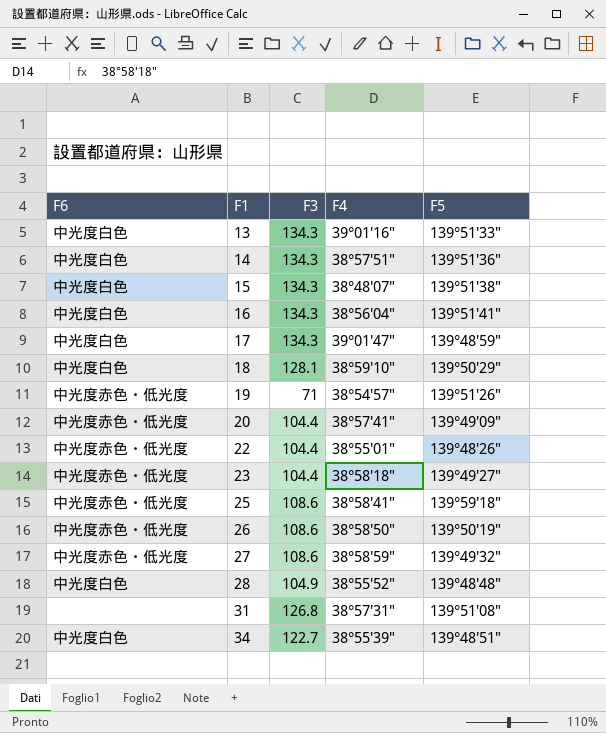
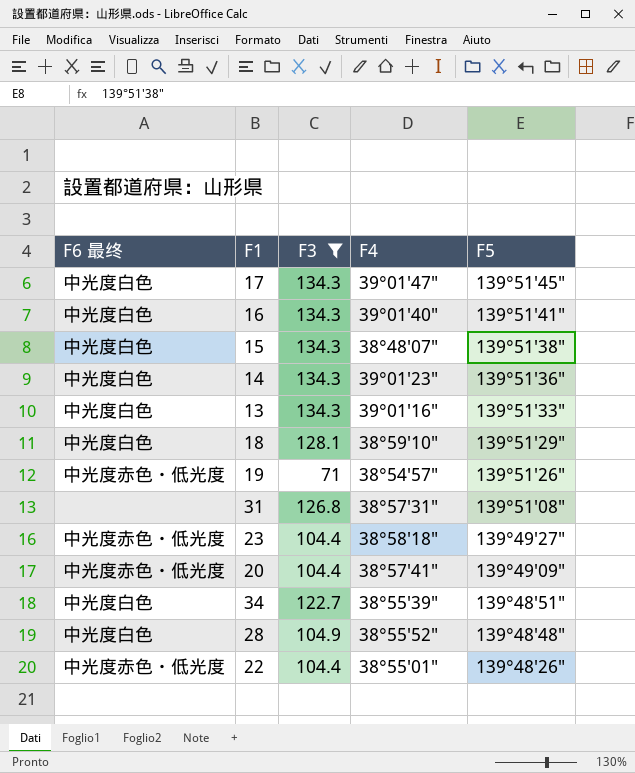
filter: none -> F3 != 108.6
row order: F1 ascending -> F5 descending
column name: F6 -> F6 最终
17 | F5: 139°48′59″ -> 139°51′45″
16 | F4: 38°56′04″ -> 39°01′40″
14 | F4: 38°57′51″ -> 39°01′23″
18 | F5: 139°50′29″ -> 139°51′29″

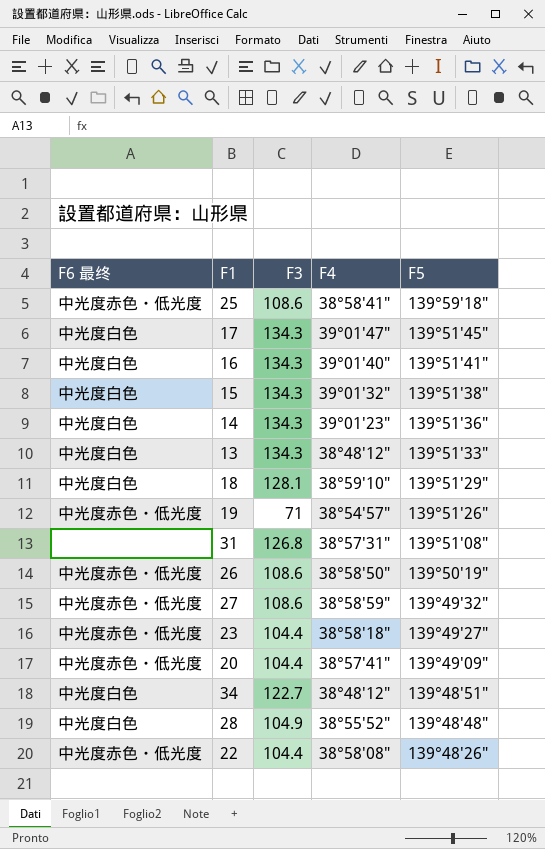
filter: F3 != 108.6 -> none
15 | F4: 38°48′07″ -> 39°01′32″
13 | F4: 39°01′16″ -> 38°48′12″
34 | F4: 38°55′39″ -> 38°48′12″
22 | F4: 38°55′01″ -> 38°58′08″

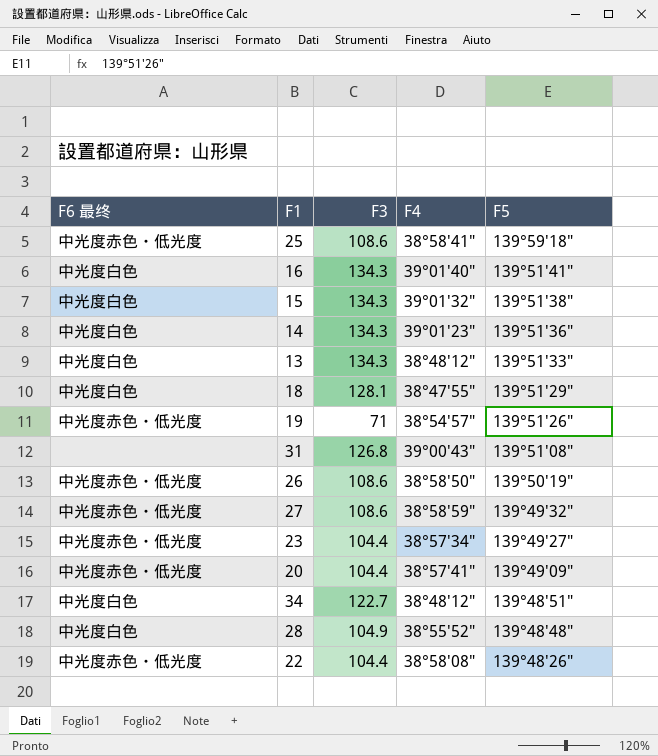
row 17: 中光度白色 | 134.3 | 39°01′47″ | 139°51′45″ -> none
18 | F4: 38°59′10″ -> 38°47′55″
31 | F4: 38°57′31″ -> 39°00′43″
23 | F4: 38°58′18″ -> 38°57′34″

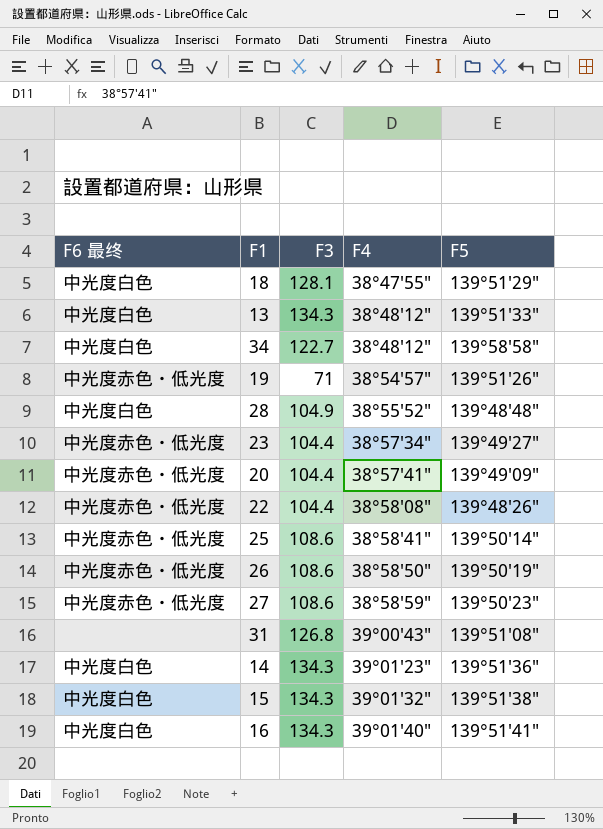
row order: F5 descending -> F4 ascending
34 | F5: 139°48′51″ -> 139°58′58″
25 | F5: 139°59′18″ -> 139°50′14″
27 | F5: 139°49′32″ -> 139°50′23″

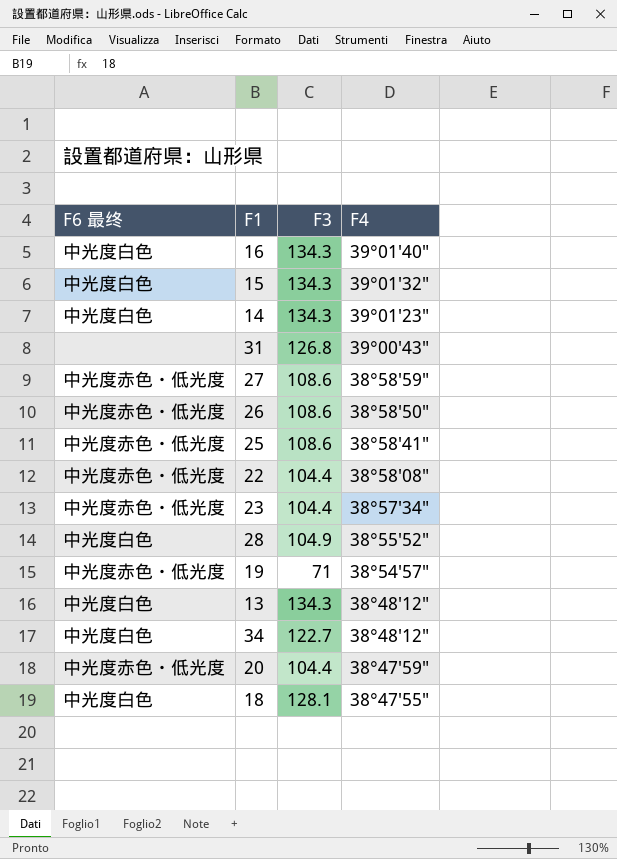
row order: F4 ascending -> F4 descending
column F5 | position: 5 -> none
20 | F4: 38°57′41″ -> 38°47′59″

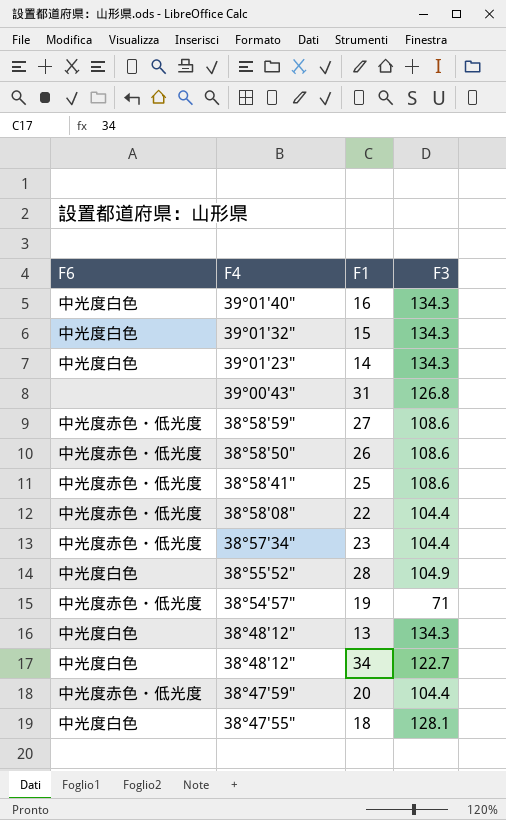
column name: F6 最终 -> F6
column F4 | position: 4 -> 2

